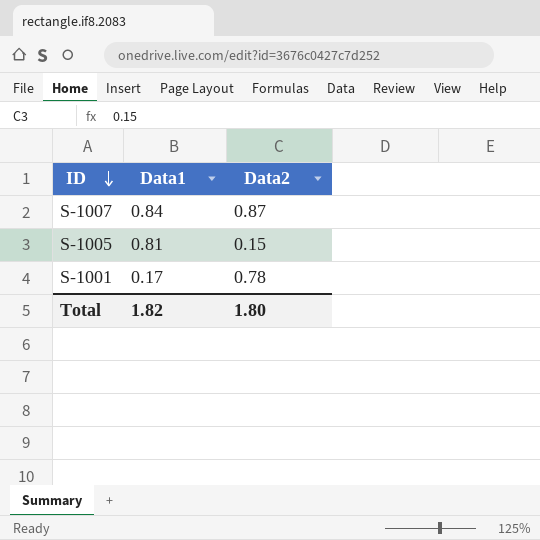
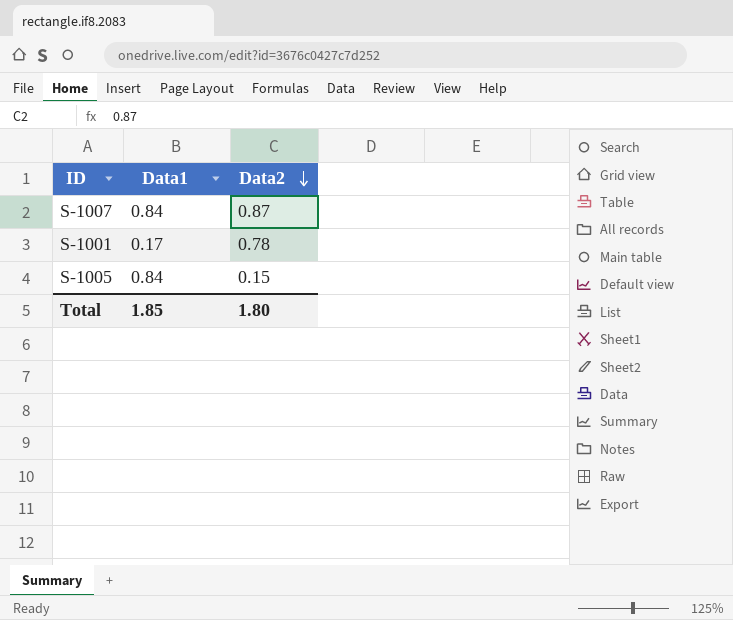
row order: ID descending -> Data2 descending
S-1005 | Data1: 0.81 -> 0.84
Total | Data1: 1.82 -> 1.85

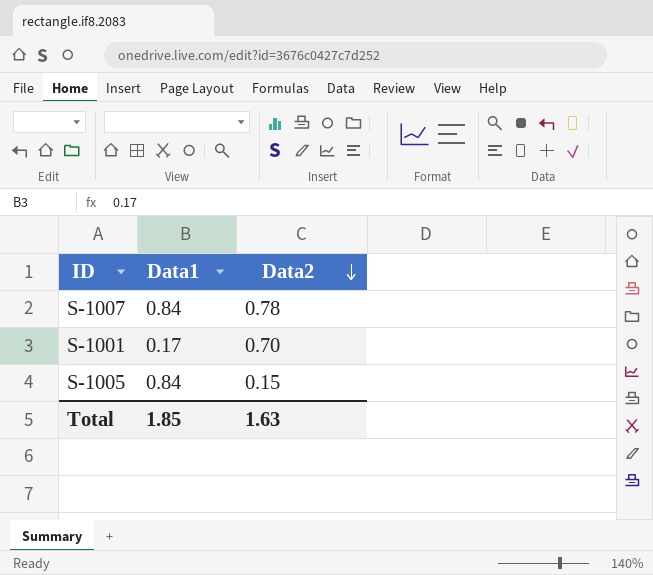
S-1007 | Data2: 0.87 -> 0.78
S-1001 | Data2: 0.78 -> 0.70
Total | Data2: 1.80 -> 1.63

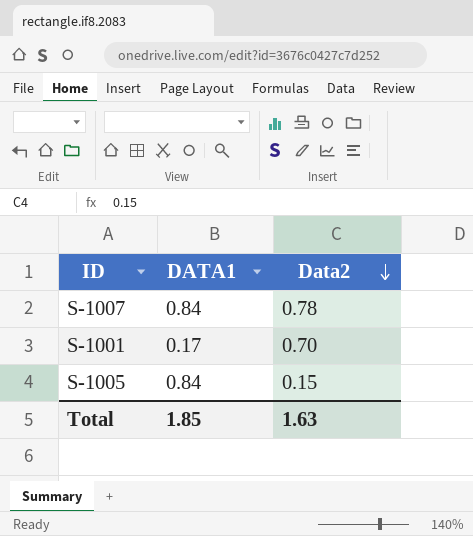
column name: Data1 -> DATA1

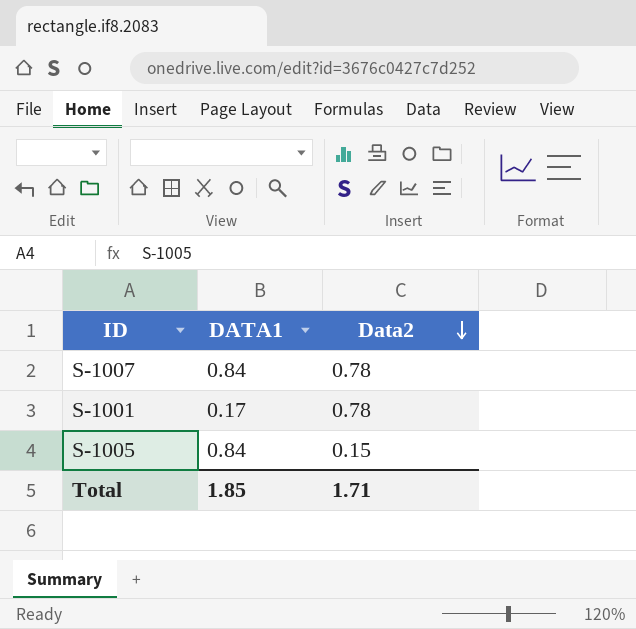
S-1001 | Data2: 0.70 -> 0.78
Total | Data2: 1.63 -> 1.71

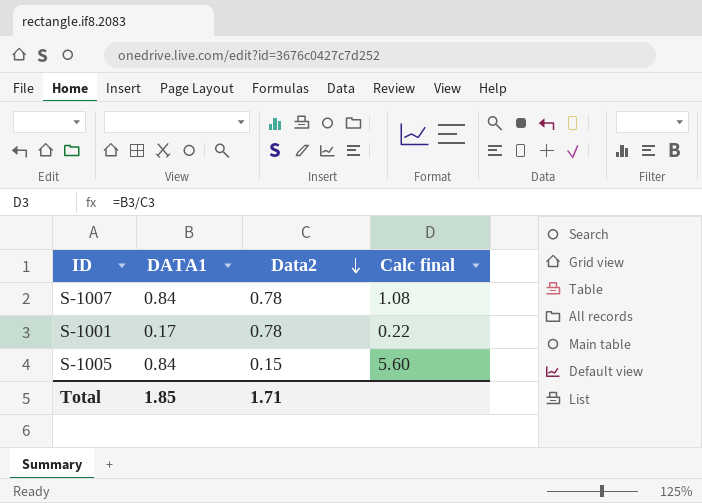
column Calc final | formula: none -> [DATA1] / [Data2]

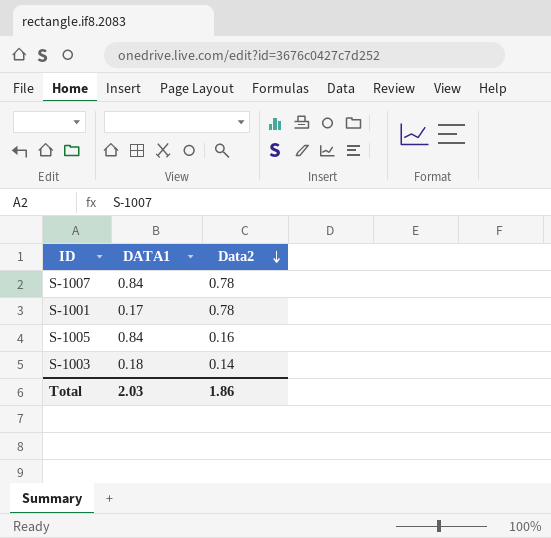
column Calc final | formula: [DATA1] / [Data2] -> none
S-1005 | Data2: 0.15 -> 0.16
row S-1003: none -> 0.18 | 0.14
Total | DATA1: 1.85 -> 2.03
Total | Data2: 1.71 -> 1.86

